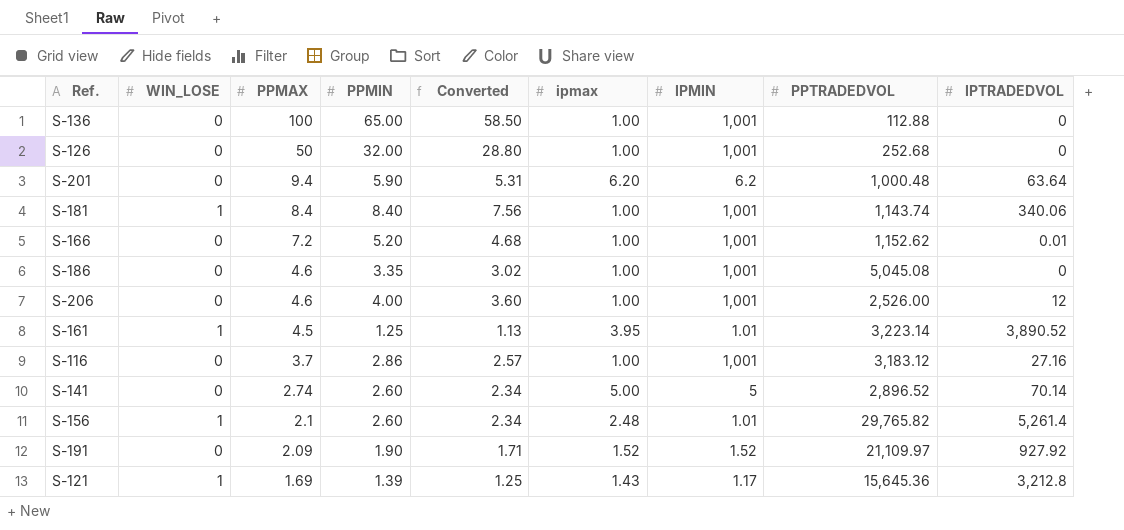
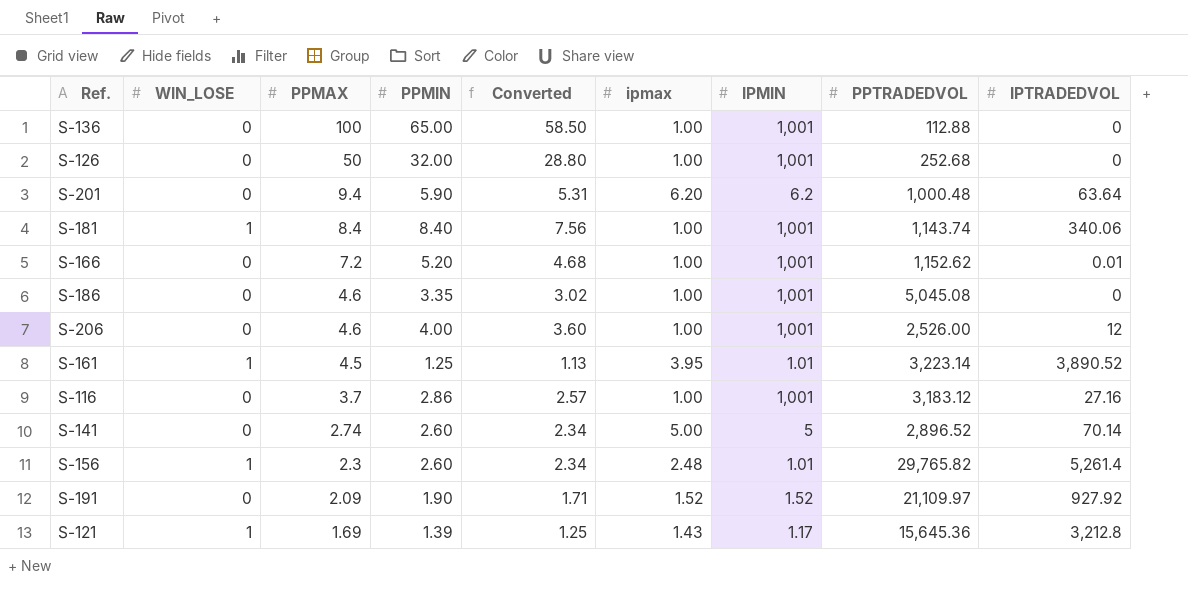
S-156 | PPMAX: 2.1 -> 2.3

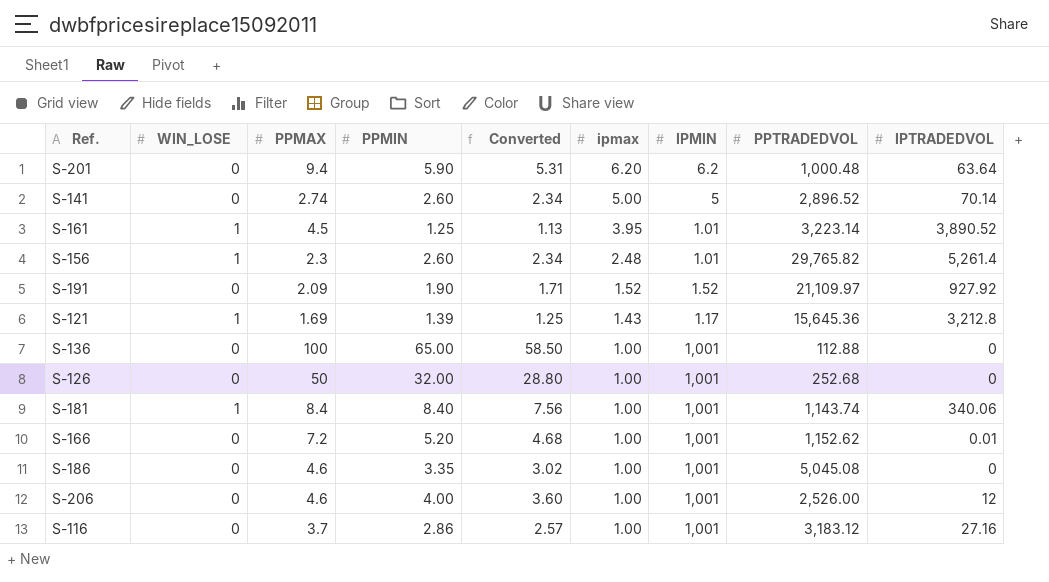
row order: PPMAX descending -> ipmax descending

